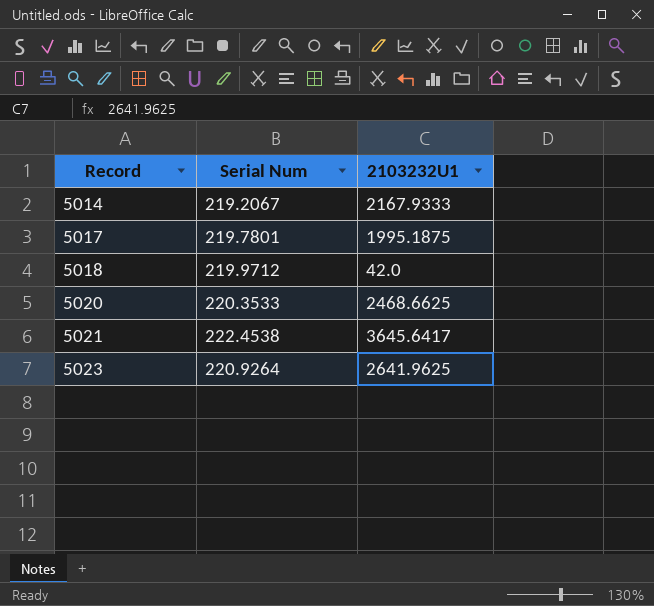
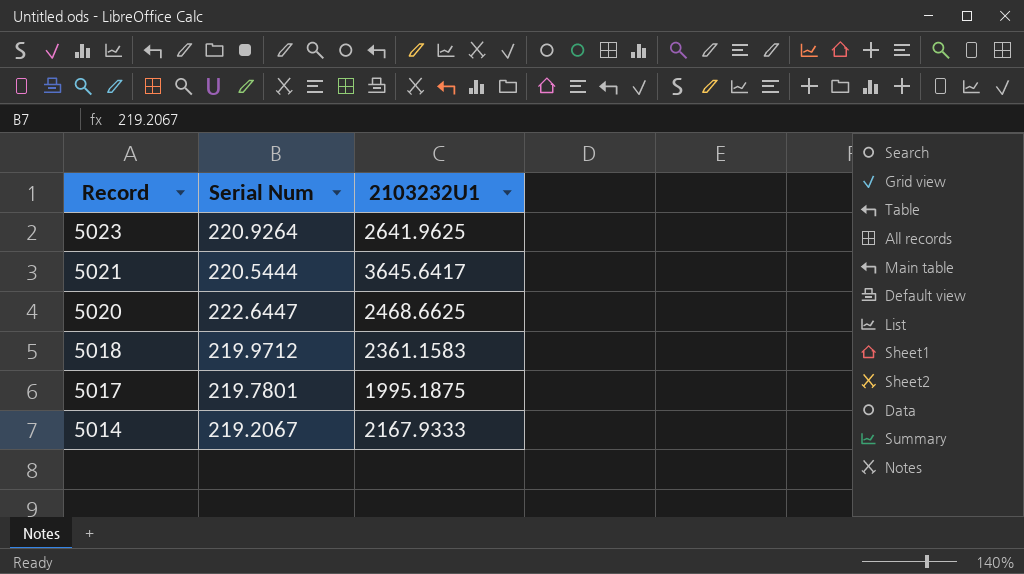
row order: Record ascending -> Record descending
5021 | Serial Num: 222.4538 -> 220.5444
5020 | Serial Num: 220.3533 -> 222.6447
5018 | 2103232U1: 42.0 -> 2361.1583

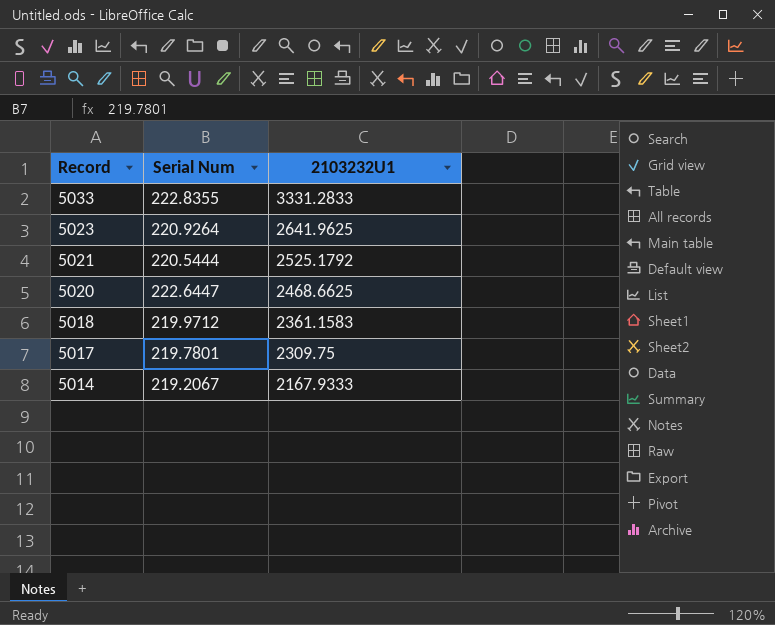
row 5033: none -> 222.8355 | 3331.2833
5021 | 2103232U1: 3645.6417 -> 2525.1792
5017 | 2103232U1: 1995.1875 -> 2309.75

